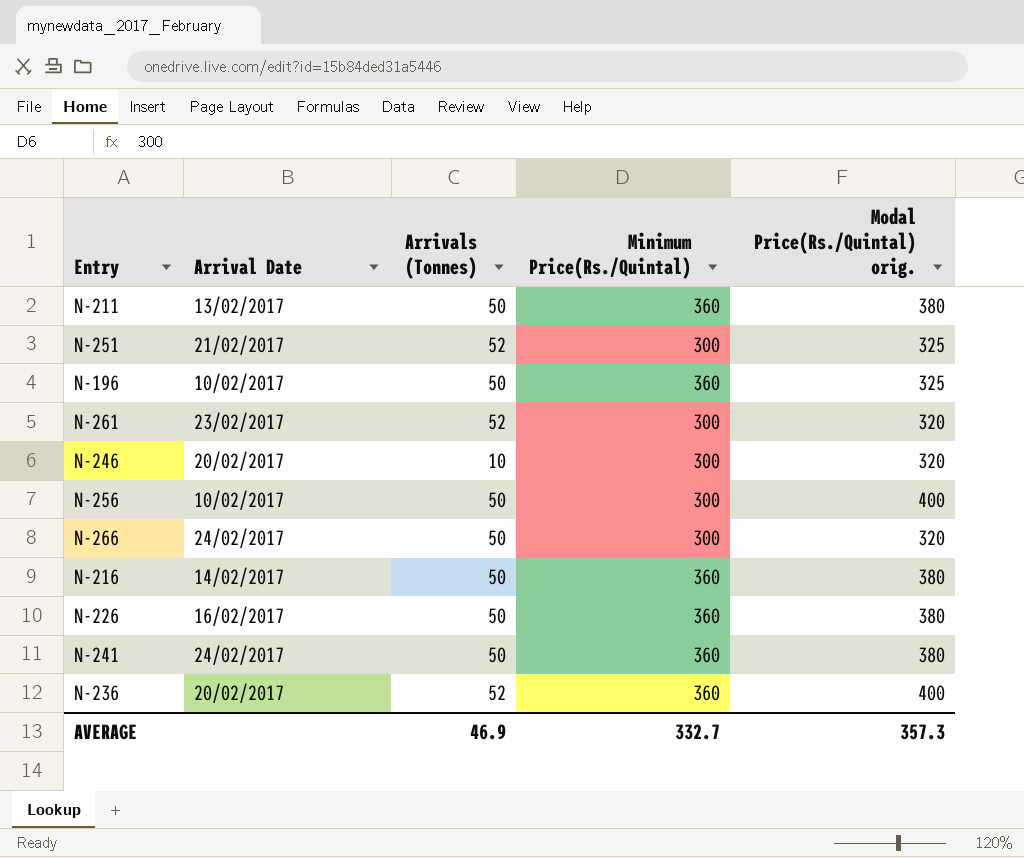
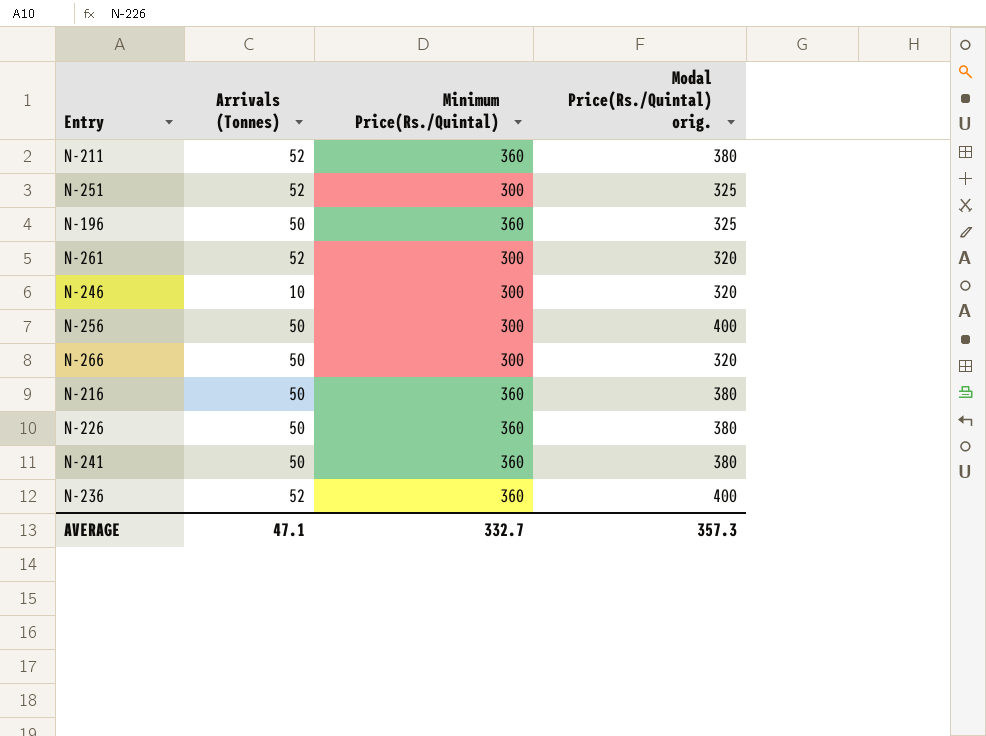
column Arrival Date | position: 2 -> none
N-211 | Arrivals (Tonnes): 50 -> 52
AVERAGE | Arrivals (Tonnes): 46.9 -> 47.1

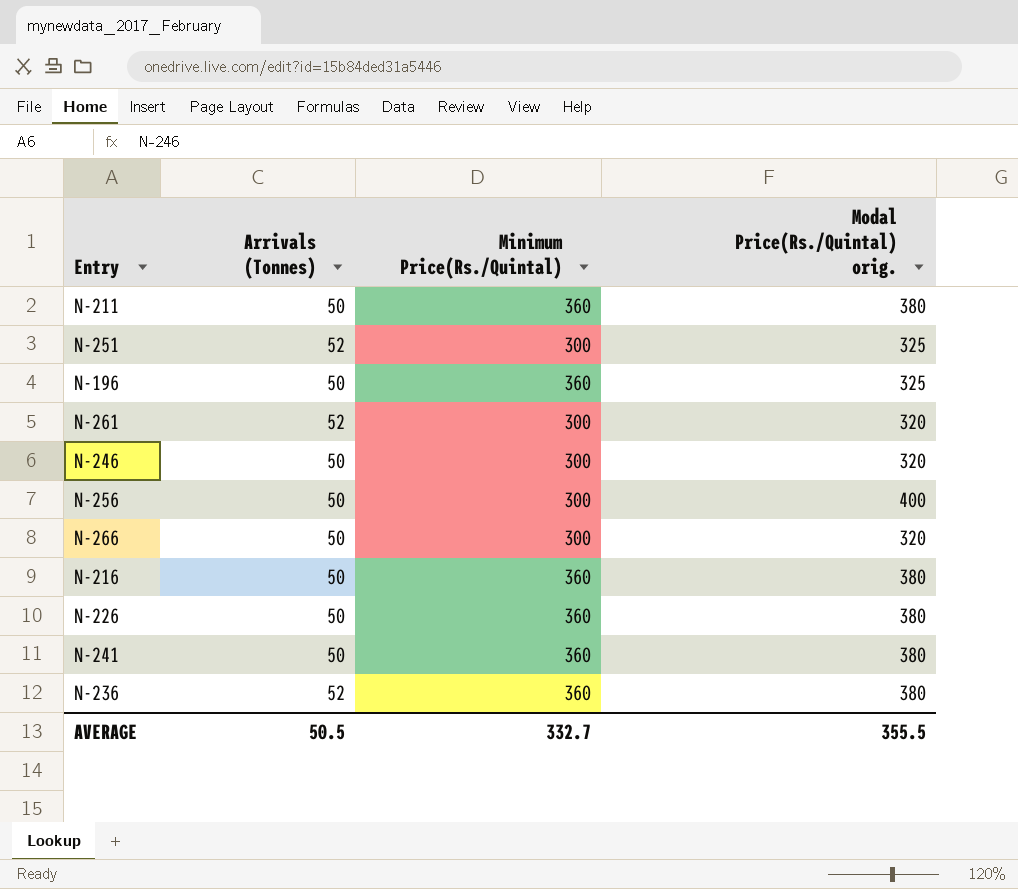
N-211 | Arrivals (Tonnes): 52 -> 50
N-246 | Arrivals (Tonnes): 10 -> 50
N-236 | Modal Price(Rs./Quintal) orig.: 400 -> 380
AVERAGE | Arrivals (Tonnes): 47.1 -> 50.5
AVERAGE | Modal Price(Rs./Quintal) orig.: 357.3 -> 355.5

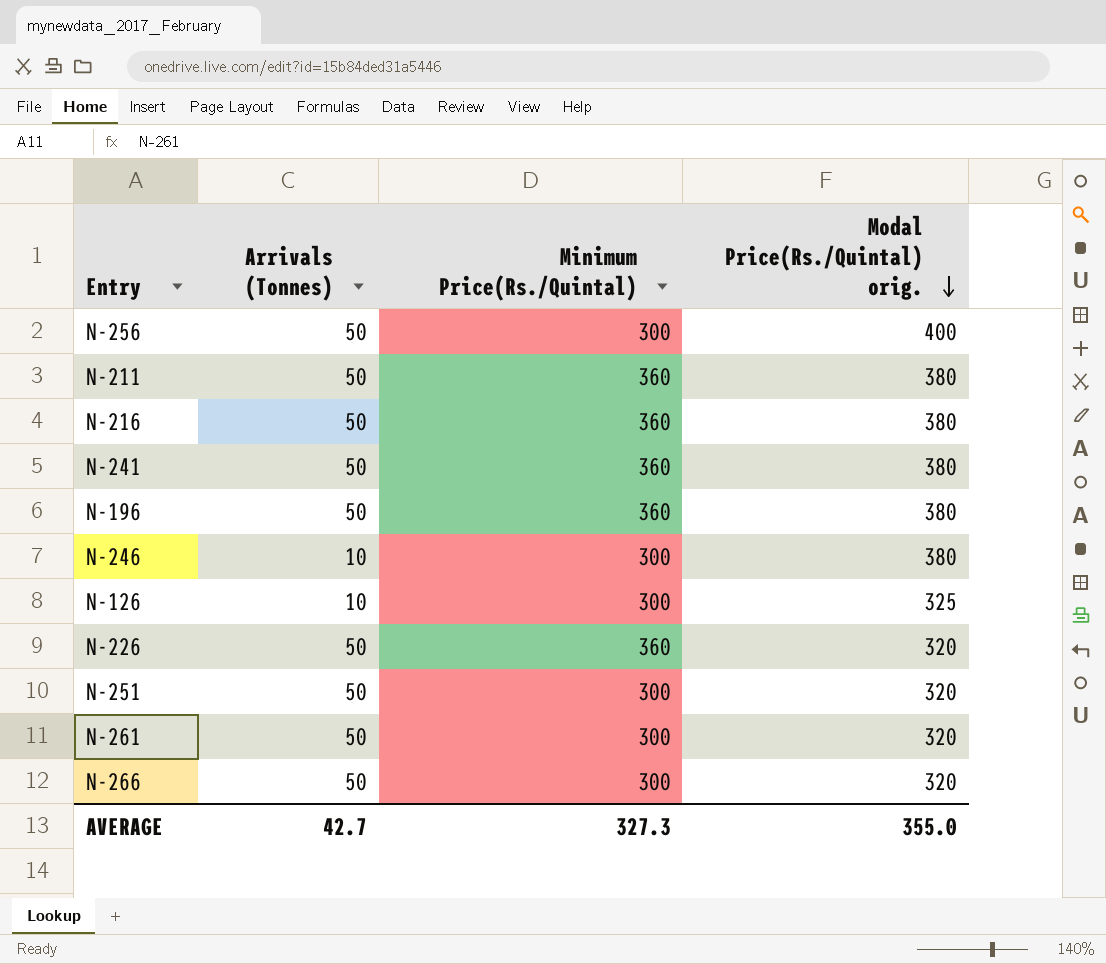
row order: none -> Modal Price(Rs./Quintal) orig. descending
row N-236: 52 | 360 | 380 -> none
N-196 | Modal Price(Rs./Quintal) orig.: 325 -> 380
N-246 | Arrivals (Tonnes): 50 -> 10
N-246 | Modal Price(Rs./Quintal) orig.: 320 -> 380
row N-126: none -> 10 | 300 | 325
N-226 | Modal Price(Rs./Quintal) orig.: 380 -> 320
N-251 | Arrivals (Tonnes): 52 -> 50
N-251 | Modal Price(Rs./Quintal) orig.: 325 -> 320
N-261 | Arrivals (Tonnes): 52 -> 50
AVERAGE | Arrivals (Tonnes): 50.5 -> 42.7
AVERAGE | Minimum Price(Rs./Quintal): 332.7 -> 327.3
AVERAGE | Modal Price(Rs./Quintal) orig.: 355.5 -> 355.0

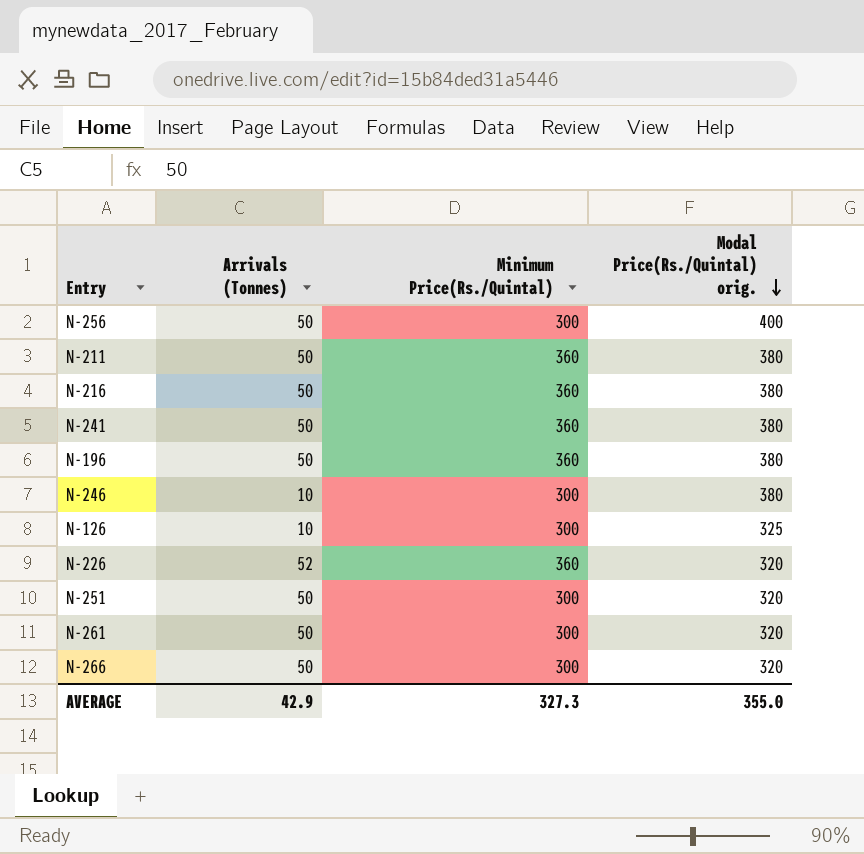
N-226 | Arrivals (Tonnes): 50 -> 52
AVERAGE | Arrivals (Tonnes): 42.7 -> 42.9

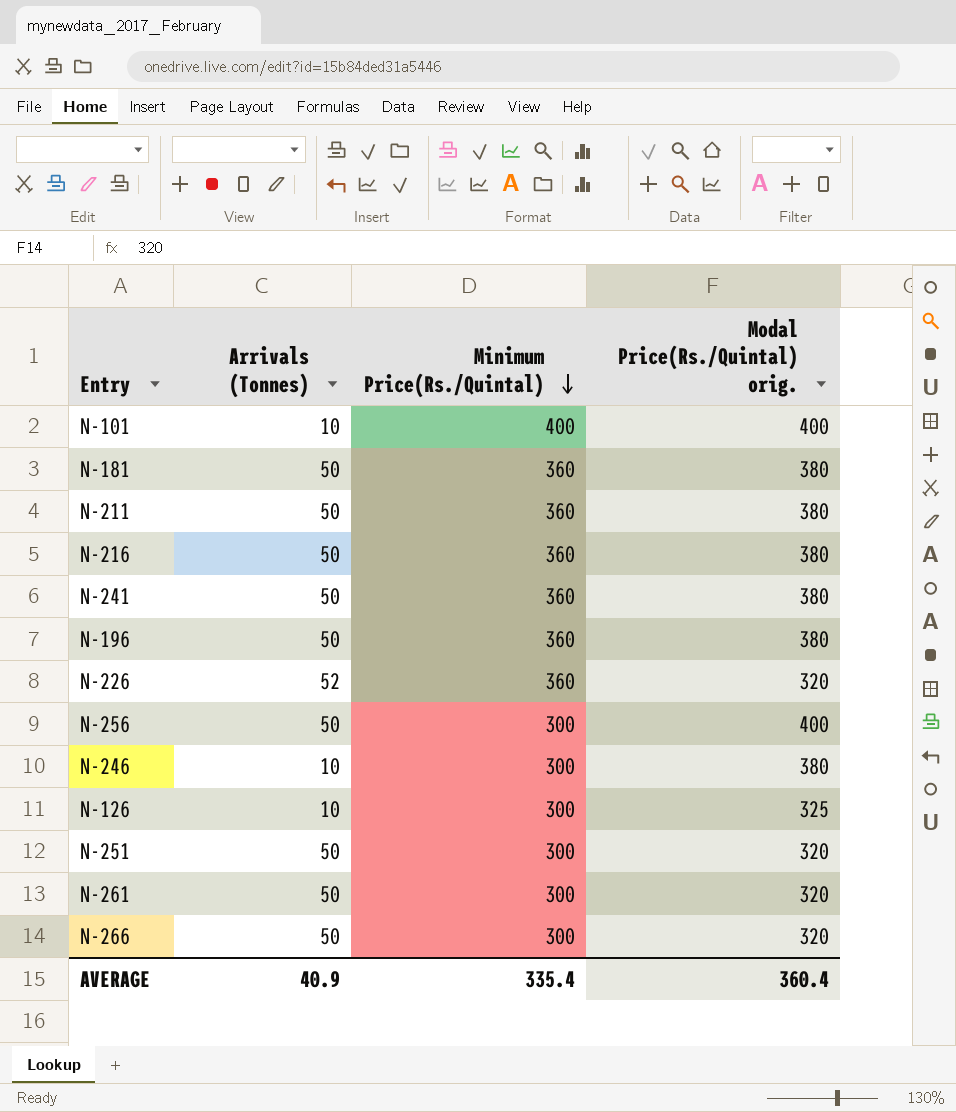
row order: Modal Price(Rs./Quintal) orig. descending -> Minimum Price(Rs./Quintal) descending
row N-101: none -> 10 | 400 | 400
row N-181: none -> 50 | 360 | 380
AVERAGE | Arrivals (Tonnes): 42.9 -> 40.9
AVERAGE | Minimum Price(Rs./Quintal): 327.3 -> 335.4
AVERAGE | Modal Price(Rs./Quintal) orig.: 355.0 -> 360.4

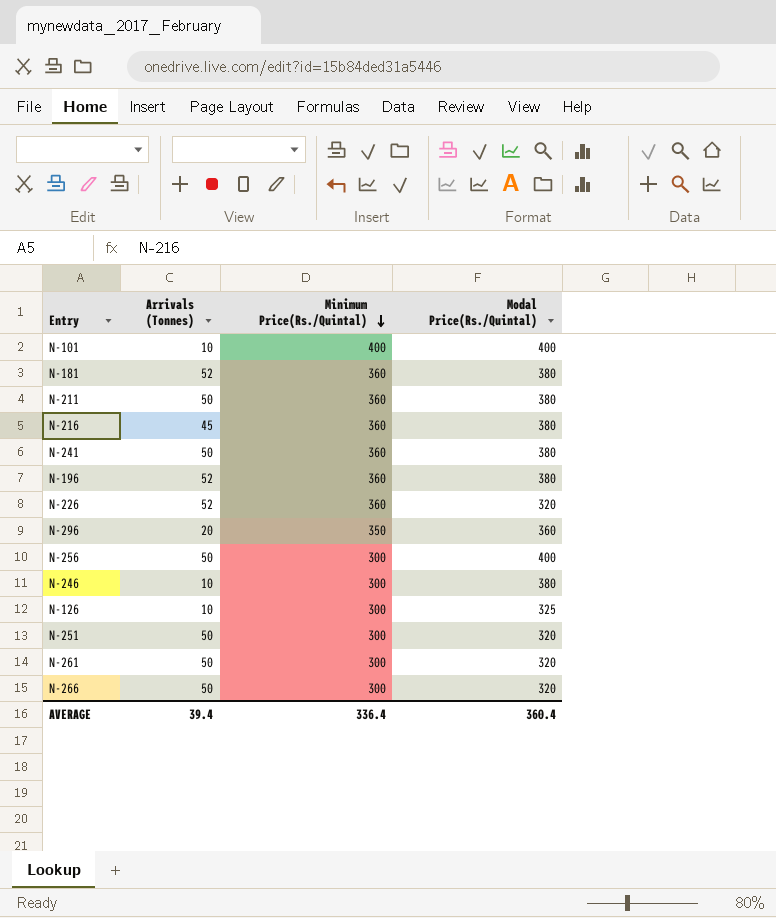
column name: Modal Price(Rs./Quintal) orig. -> Modal Price(Rs./Quintal)
N-181 | Arrivals (Tonnes): 50 -> 52
N-216 | Arrivals (Tonnes): 50 -> 45
N-196 | Arrivals (Tonnes): 50 -> 52
row N-296: none -> 20 | 350 | 360
AVERAGE | Arrivals (Tonnes): 40.9 -> 39.4
AVERAGE | Minimum Price(Rs./Quintal): 335.4 -> 336.4

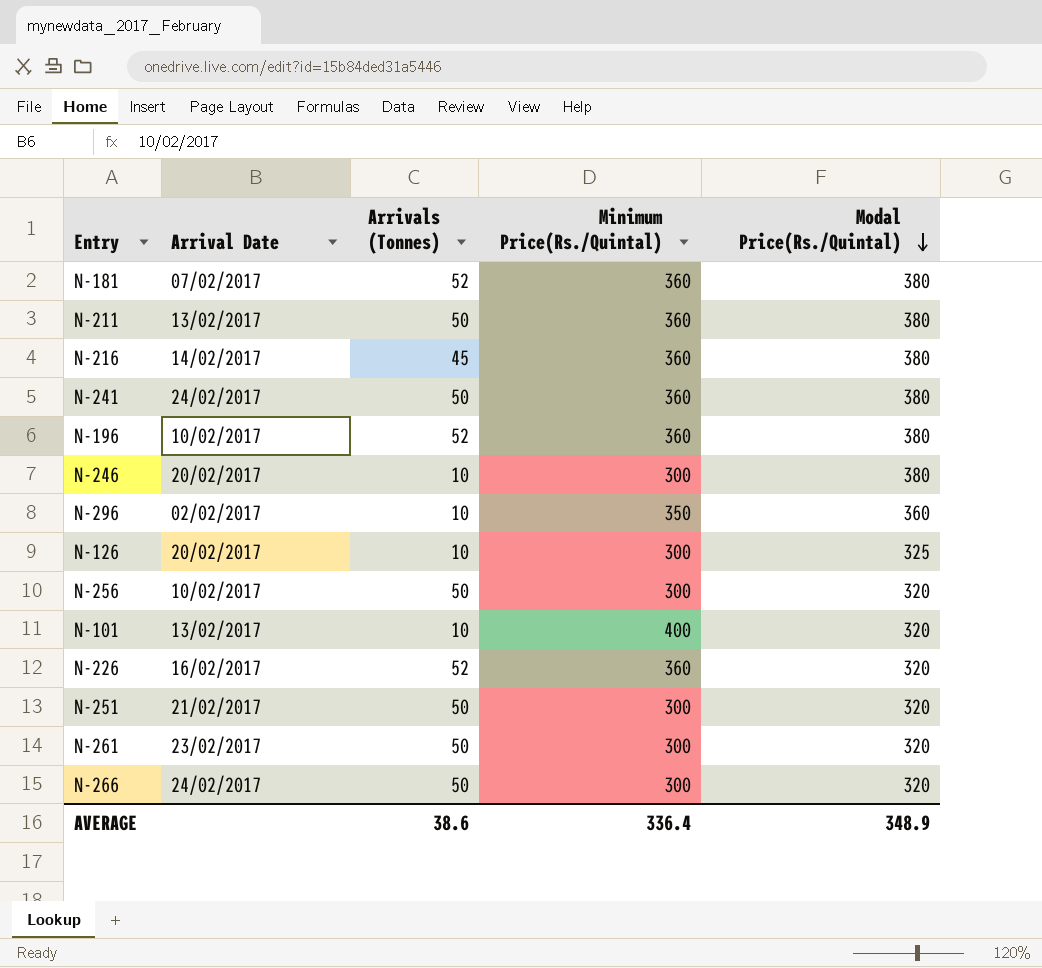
row order: Minimum Price(Rs./Quintal) descending -> Modal Price(Rs./Quintal) descending
column Arrival Date | position: none -> 2
N-296 | Arrivals (Tonnes): 20 -> 10
N-256 | Modal Price(Rs./Quintal): 400 -> 320
N-101 | Modal Price(Rs./Quintal): 400 -> 320
AVERAGE | Arrivals (Tonnes): 39.4 -> 38.6
AVERAGE | Modal Price(Rs./Quintal): 360.4 -> 348.9

